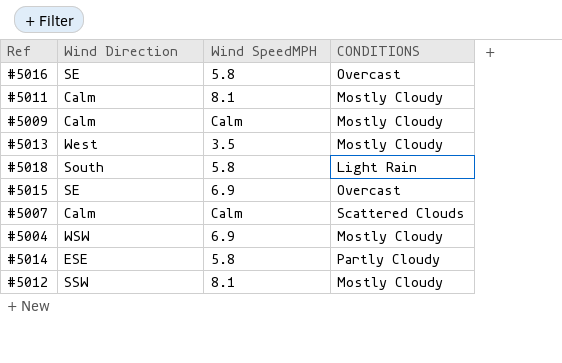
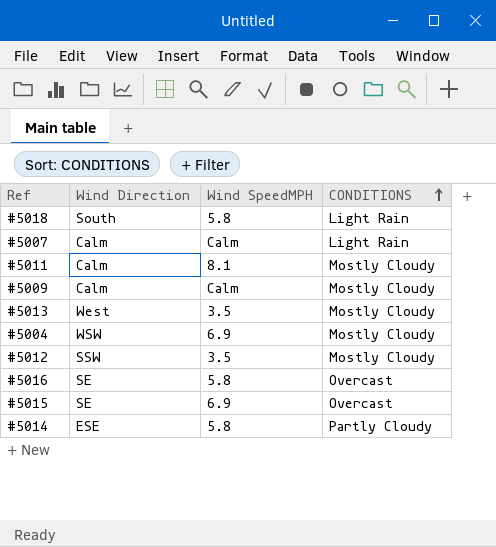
row order: none -> CONDITIONS ascending
#5007 | CONDITIONS: Scattered Clouds -> Light Rain
#5012 | Wind SpeedMPH: 8.1 -> 3.5

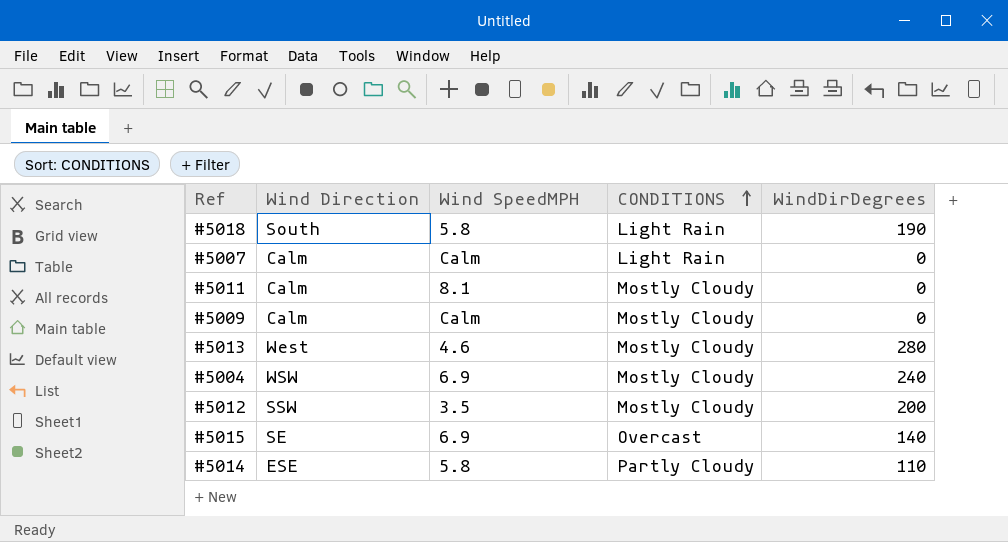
column WindDirDegrees | position: none -> 5
row #5016: SE | 5.8 | Overcast -> none
#5013 | Wind SpeedMPH: 3.5 -> 4.6

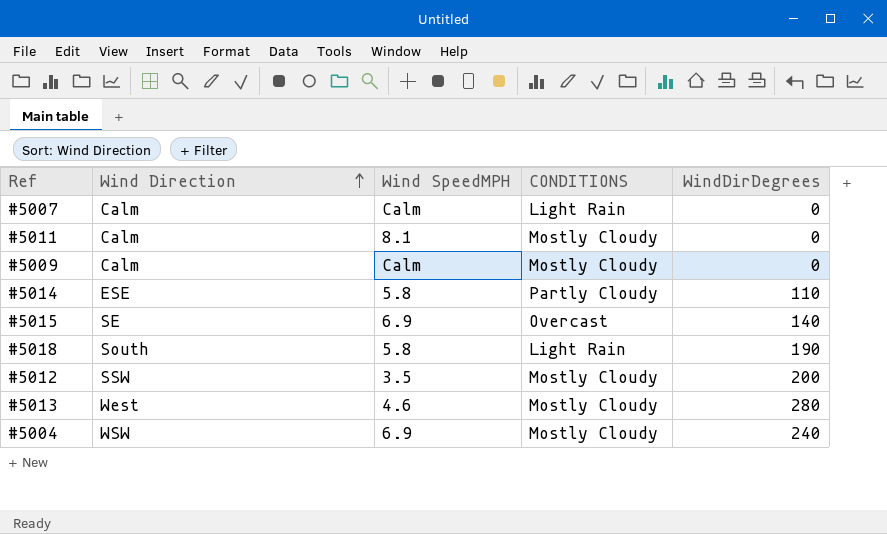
row order: CONDITIONS ascending -> Wind Direction ascending

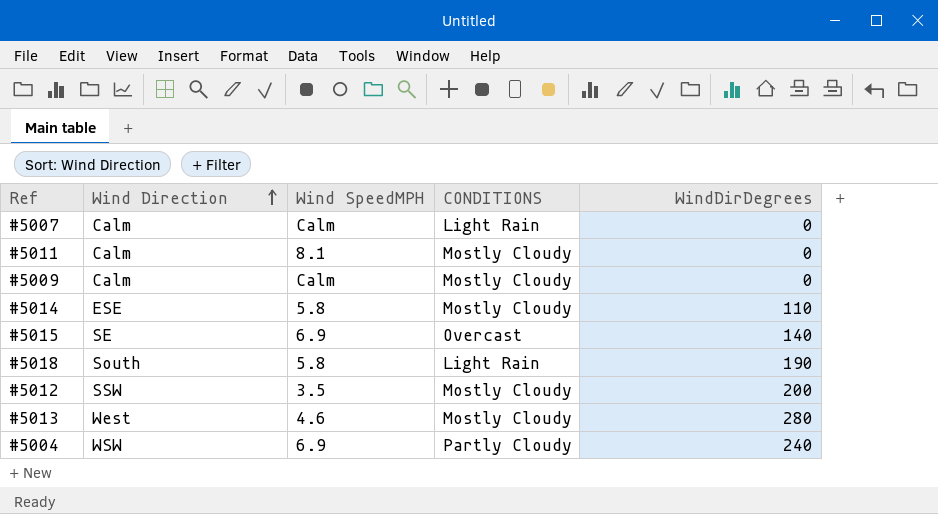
#5014 | CONDITIONS: Partly Cloudy -> Mostly Cloudy
#5004 | CONDITIONS: Mostly Cloudy -> Partly Cloudy

